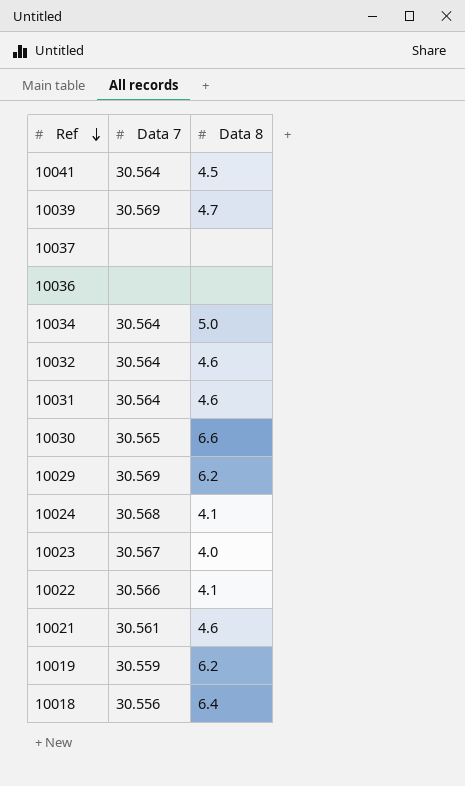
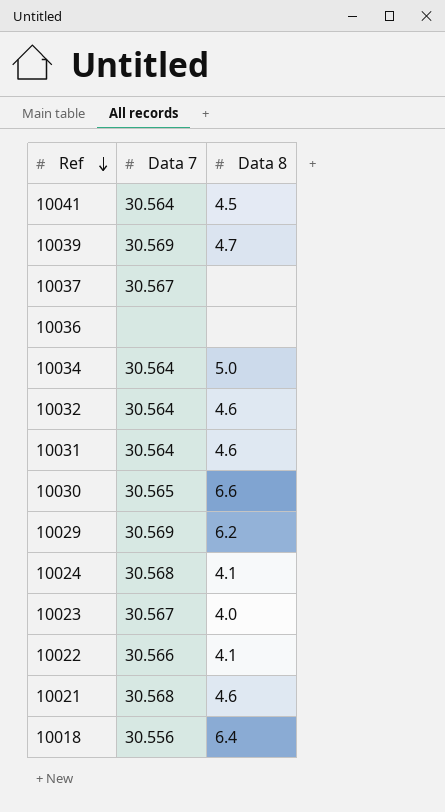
row 10019: 30.559 | 6.2 -> none
10037 | Data 7: none -> 30.567
10021 | Data 7: 30.561 -> 30.568

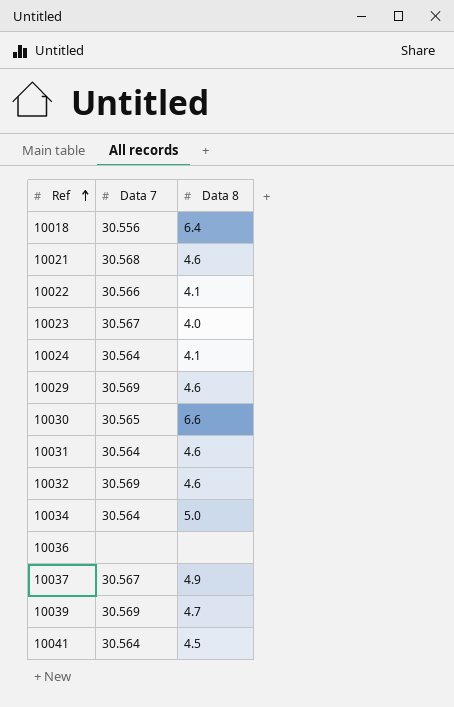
row order: Ref descending -> Ref ascending
10024 | Data 7: 30.568 -> 30.564
10029 | Data 8: 6.2 -> 4.6
10032 | Data 7: 30.564 -> 30.569
10037 | Data 8: none -> 4.9

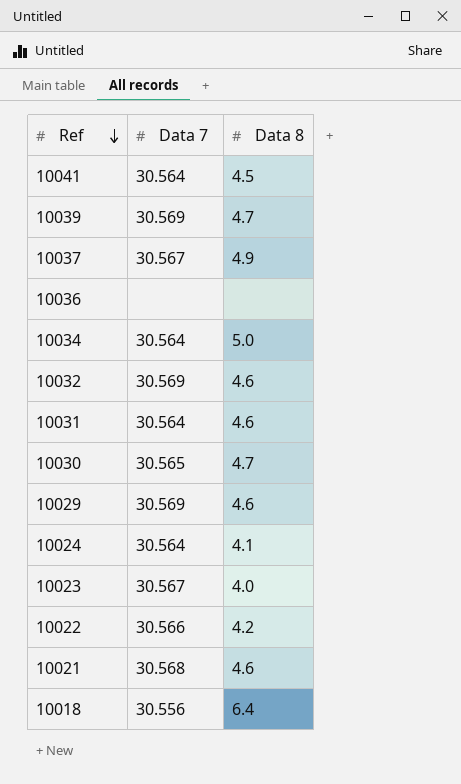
row order: Ref ascending -> Ref descending
10030 | Data 8: 6.6 -> 4.7
10022 | Data 8: 4.1 -> 4.2

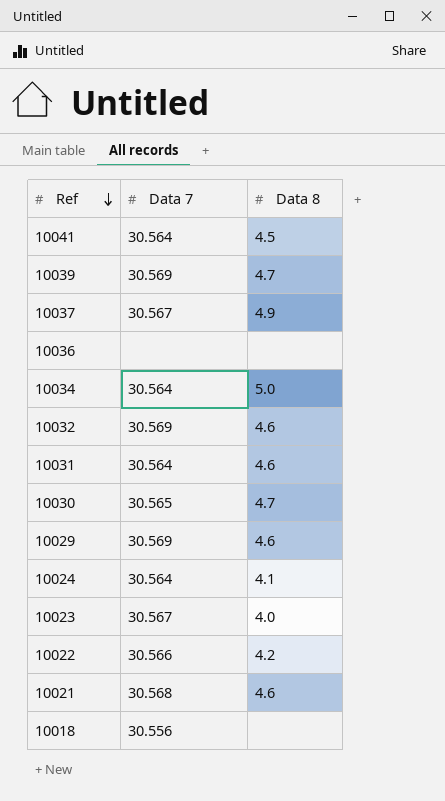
10018 | Data 8: 6.4 -> none

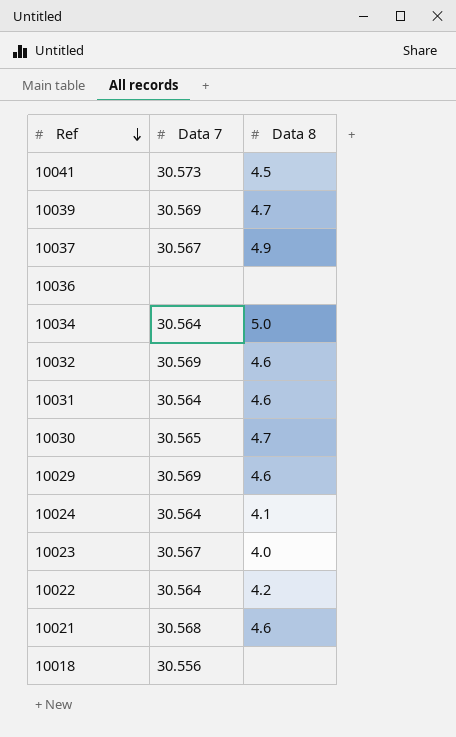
10041 | Data 7: 30.564 -> 30.573
10022 | Data 7: 30.566 -> 30.564

